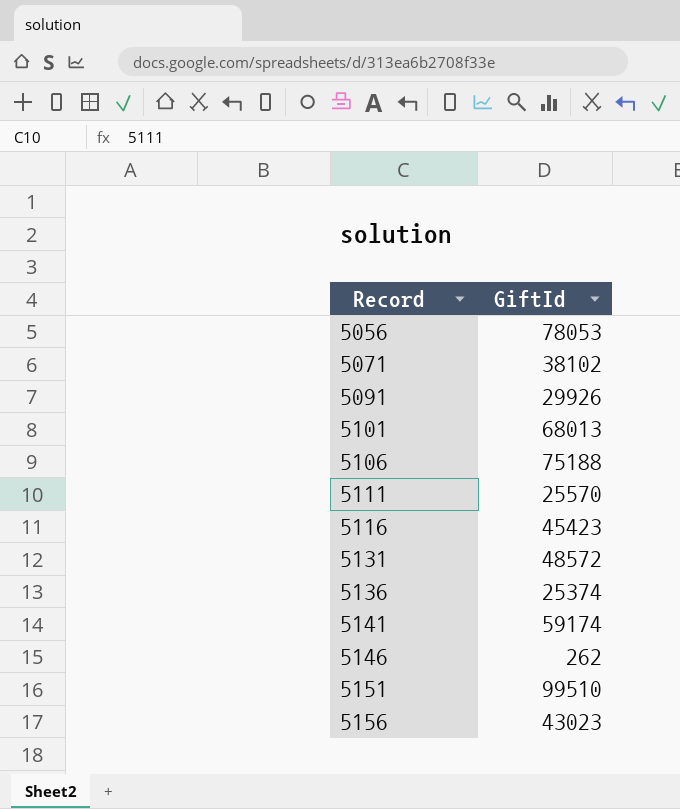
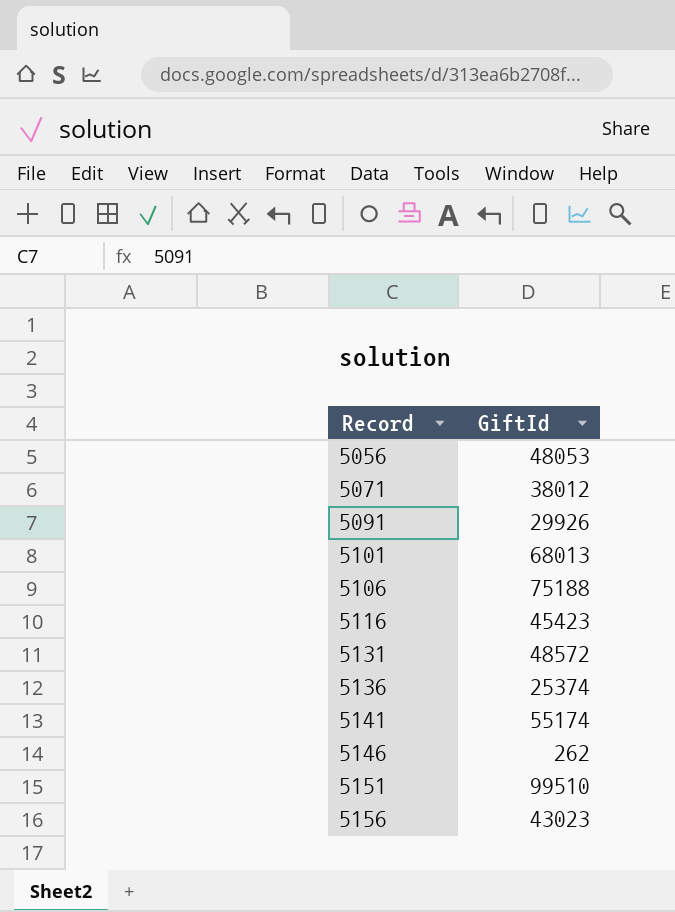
row 5111: 25570 -> none
5056 | GiftId: 78053 -> 48053
5071 | GiftId: 38102 -> 38012
5141 | GiftId: 59174 -> 55174

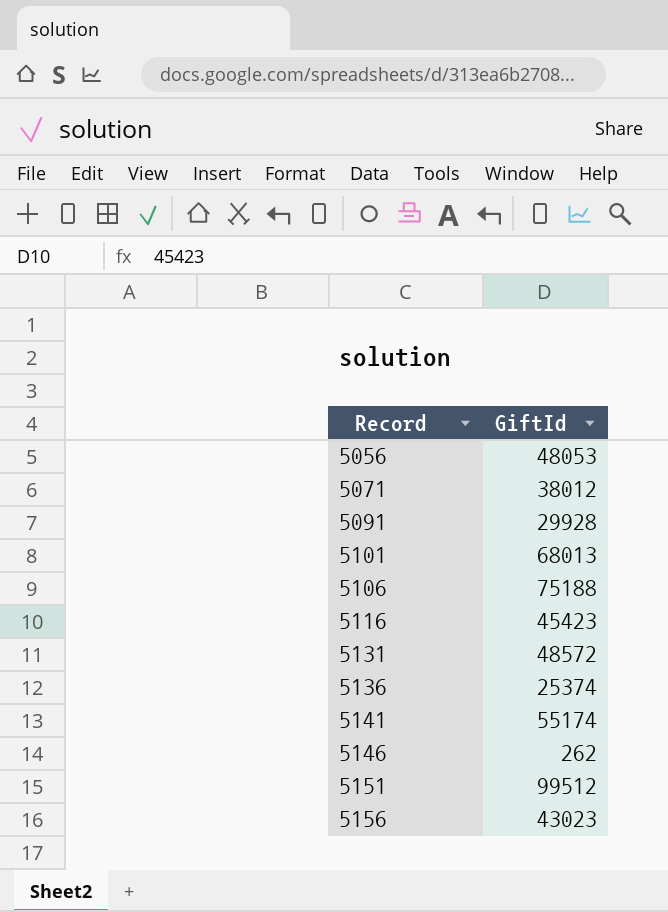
5091 | GiftId: 29926 -> 29928
5151 | GiftId: 99510 -> 99512

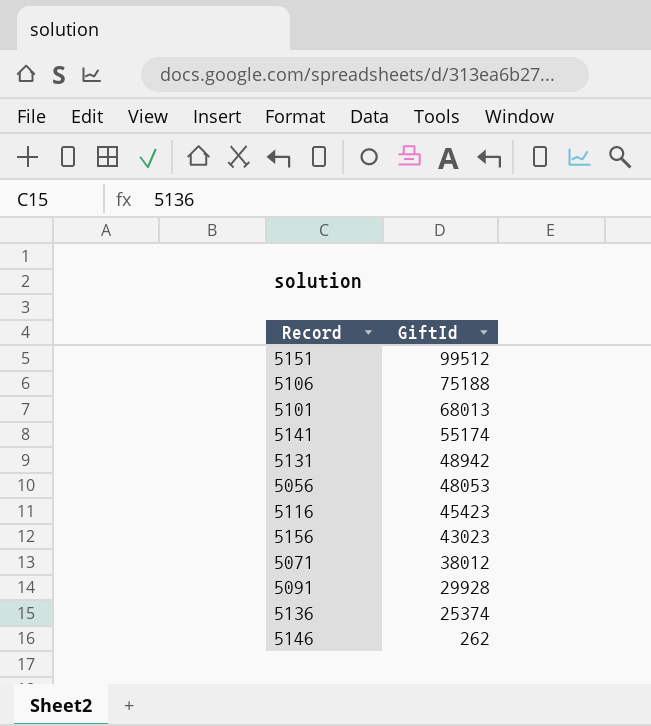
row order: Record ascending -> GiftId descending
5131 | GiftId: 48572 -> 48942

